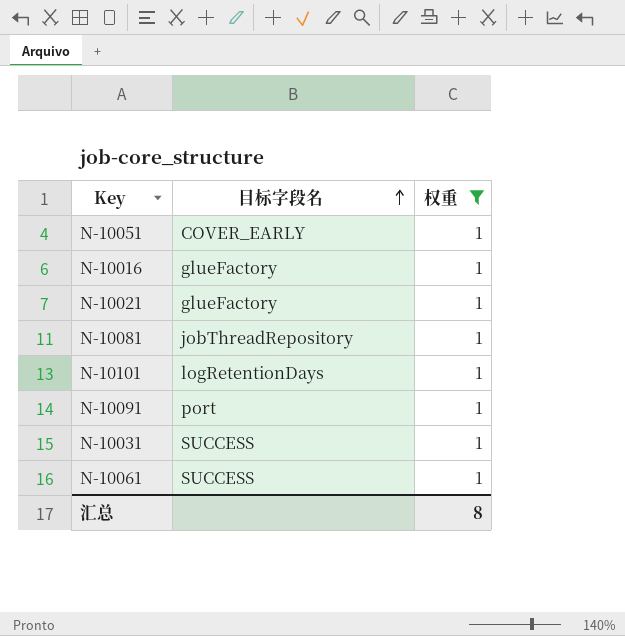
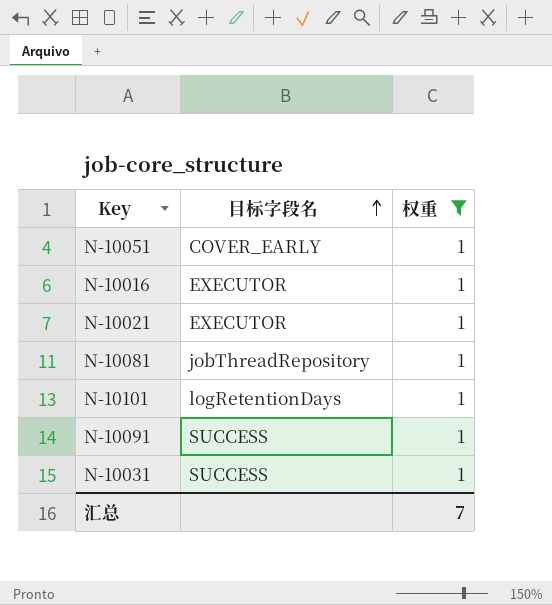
row N-10061: SUCCESS | 1 -> none
N-10016 | 目标字段名: glueFactory -> EXECUTOR
N-10021 | 目标字段名: glueFactory -> EXECUTOR
N-10091 | 目标字段名: port -> SUCCESS
汇总 | 权重: 8 -> 7

